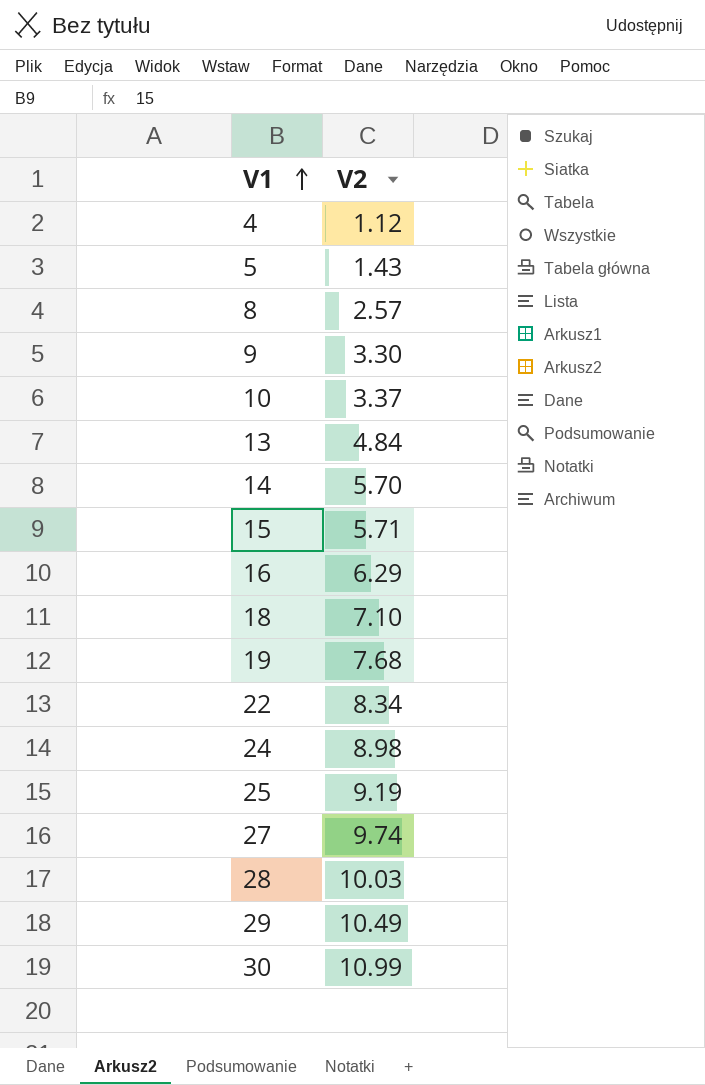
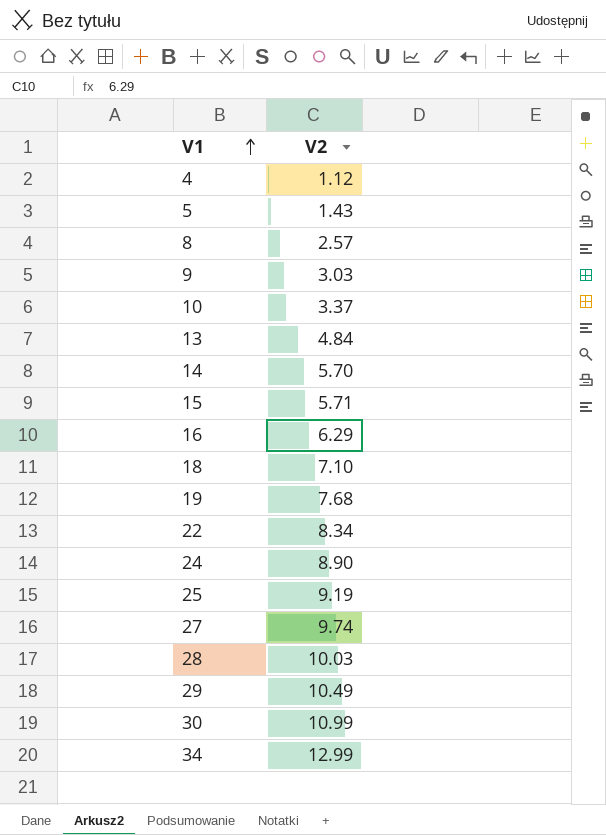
9 | V2: 3.30 -> 3.03
24 | V2: 8.98 -> 8.90
row 34: none -> 12.99

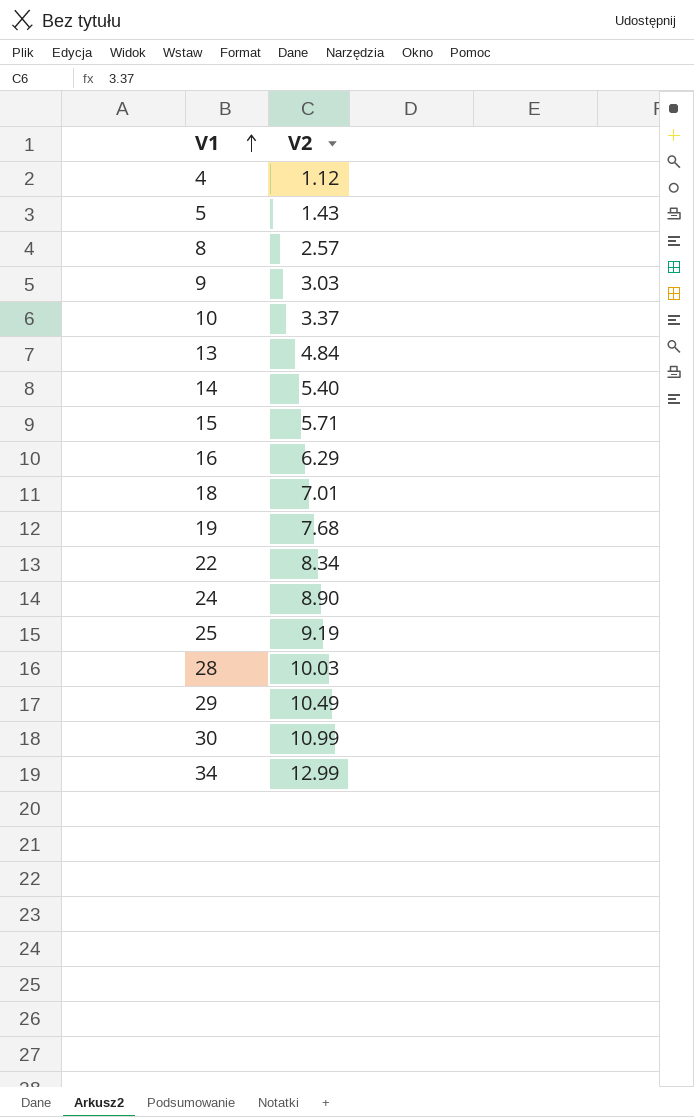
row 27: 9.74 -> none
14 | V2: 5.70 -> 5.40
18 | V2: 7.10 -> 7.01

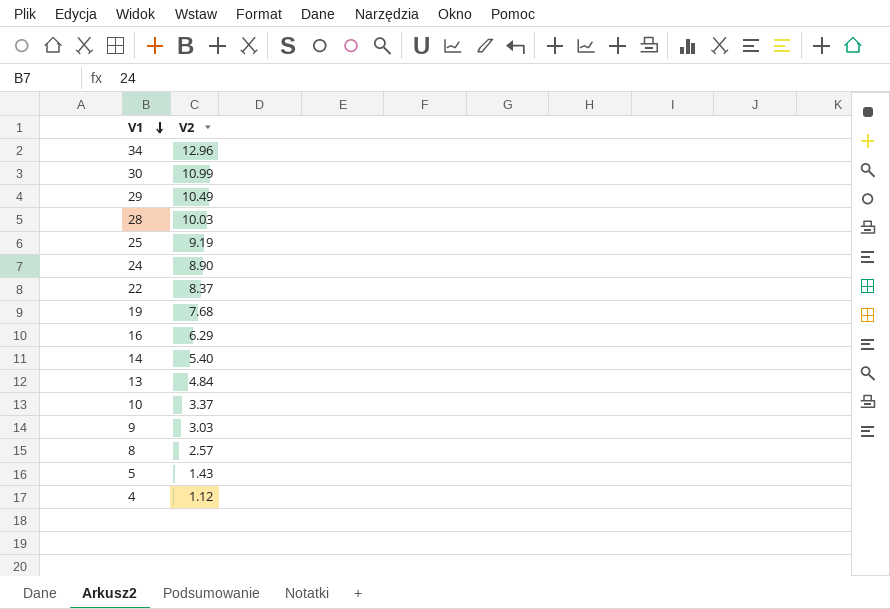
row order: V1 ascending -> V1 descending
row 15: 5.71 -> none
row 18: 7.01 -> none
34 | V2: 12.99 -> 12.96
22 | V2: 8.34 -> 8.37

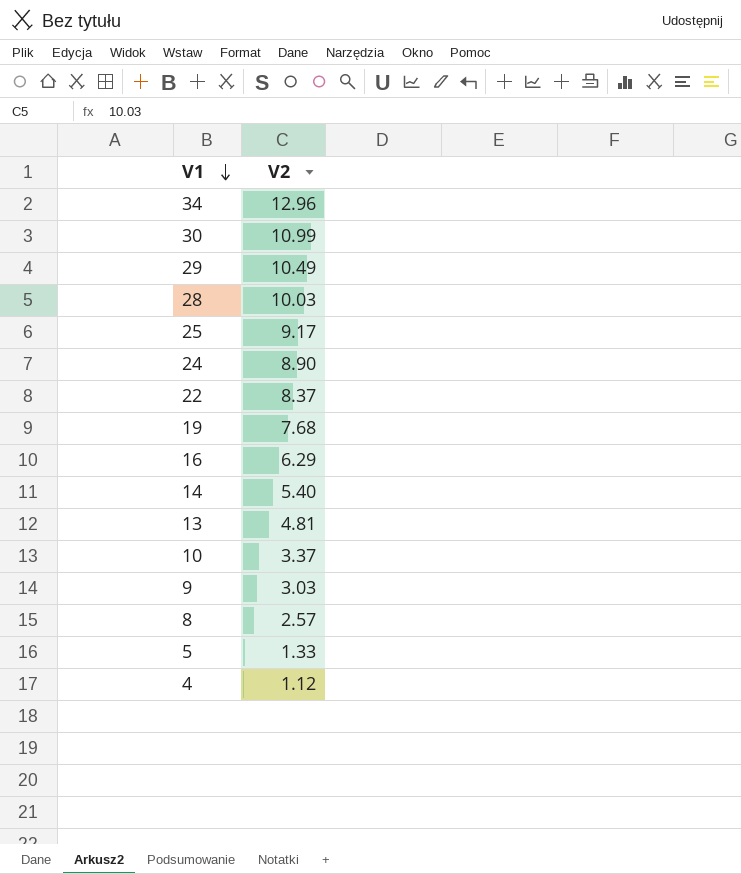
25 | V2: 9.19 -> 9.17
13 | V2: 4.84 -> 4.81
5 | V2: 1.43 -> 1.33

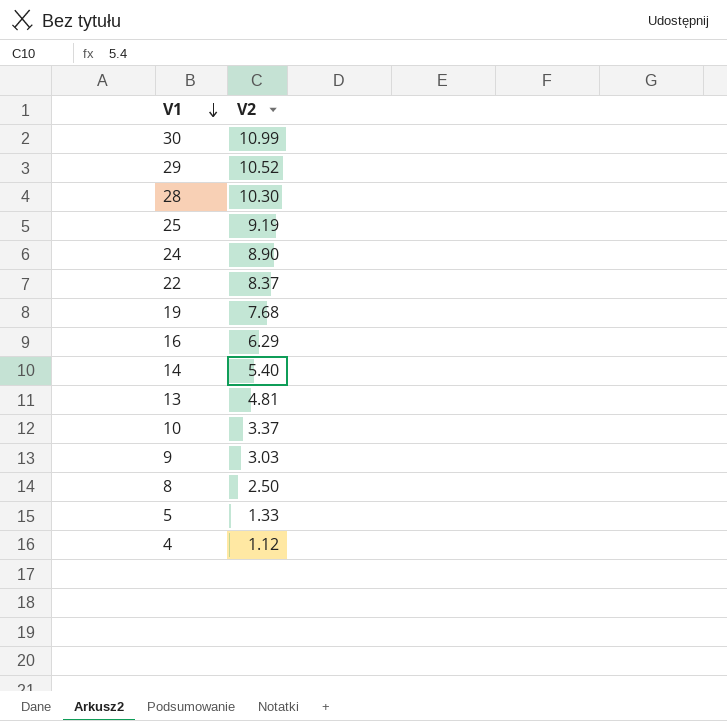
row 34: 12.96 -> none
29 | V2: 10.49 -> 10.52
28 | V2: 10.03 -> 10.30
25 | V2: 9.17 -> 9.19
8 | V2: 2.57 -> 2.50

